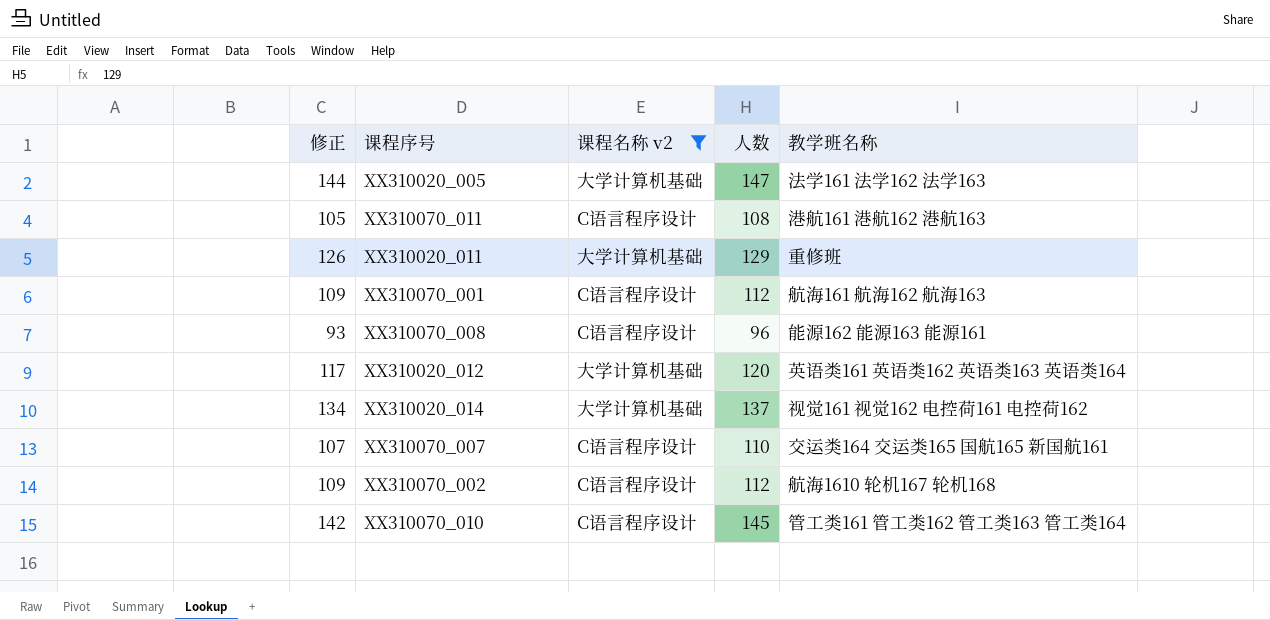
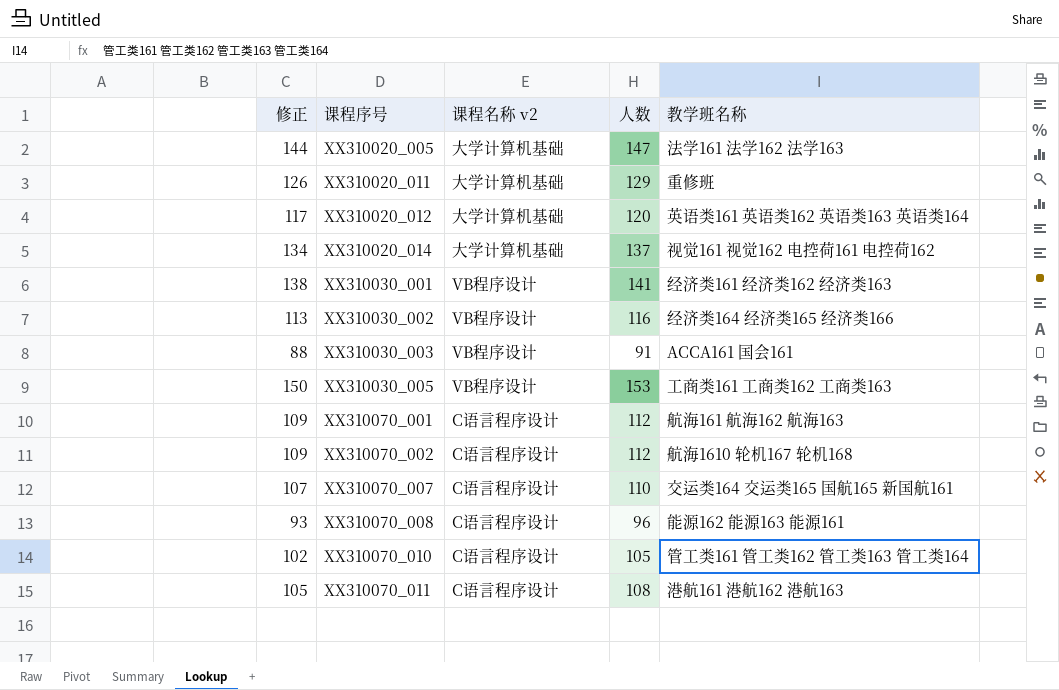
filter: 课程名称 v2 != VB程序设计 -> none
row order: none -> 课程序号 ascending
XX310070_010 | 修正: 142 -> 102
XX310070_010 | 人数: 145 -> 105

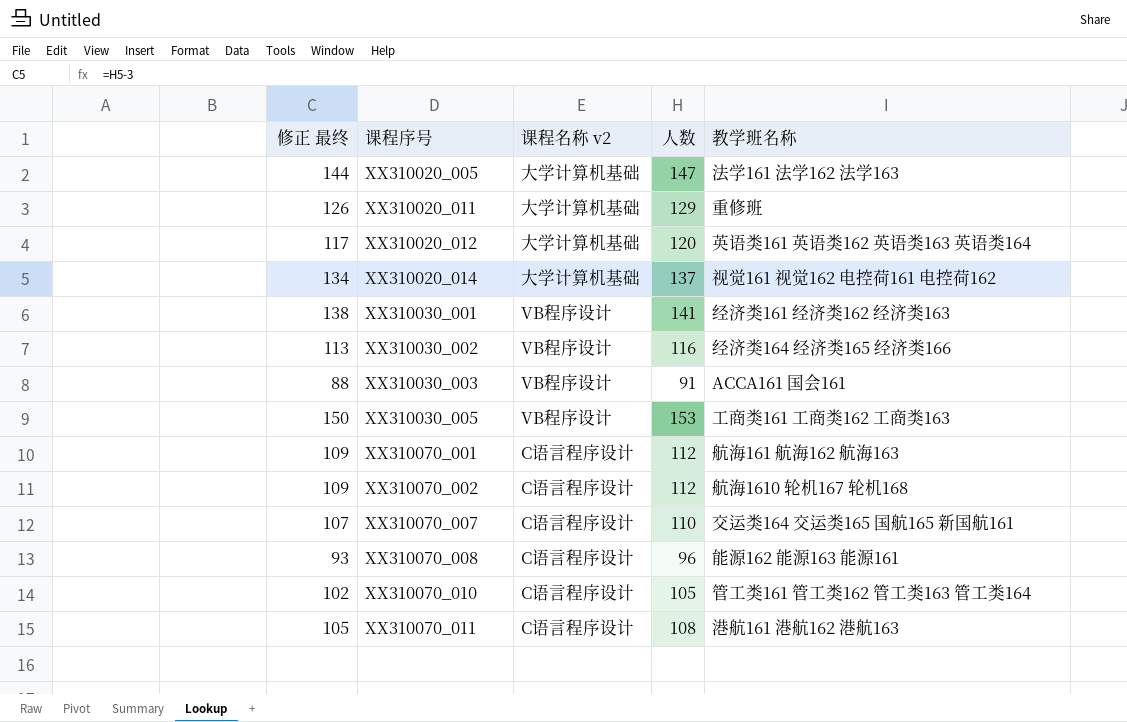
column name: 修正 -> 修正 最终

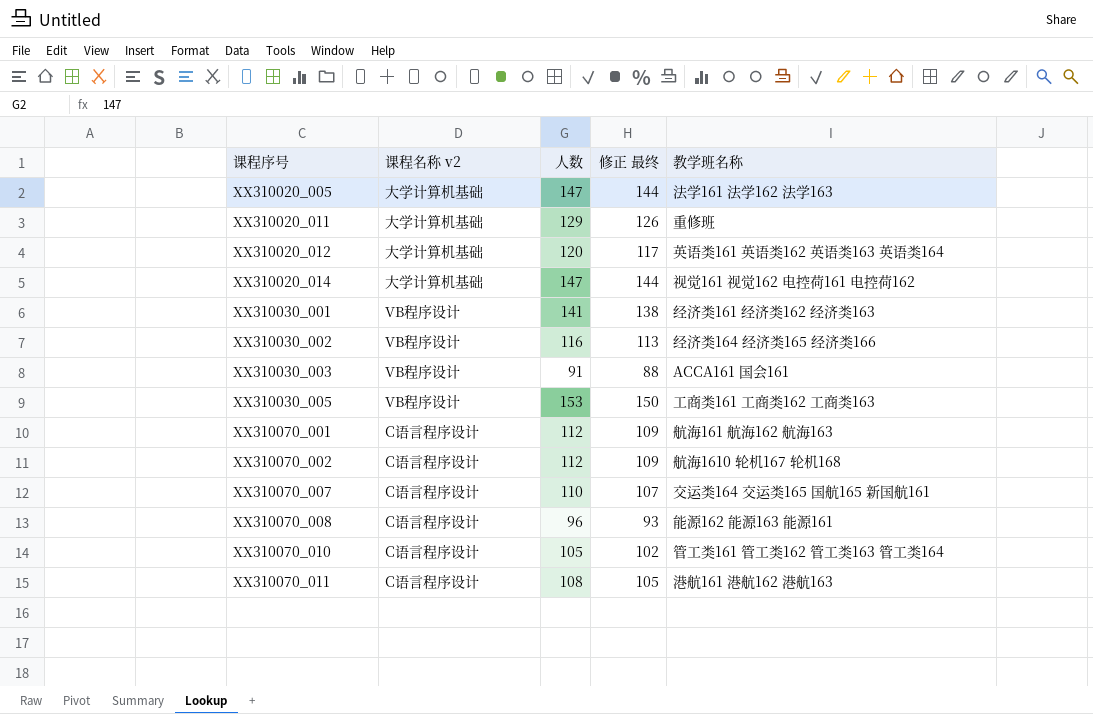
column 修正 最终 | position: 1 -> 4
XX310020_014 | 人数: 137 -> 147
XX310020_014 | 修正 最终: 134 -> 144

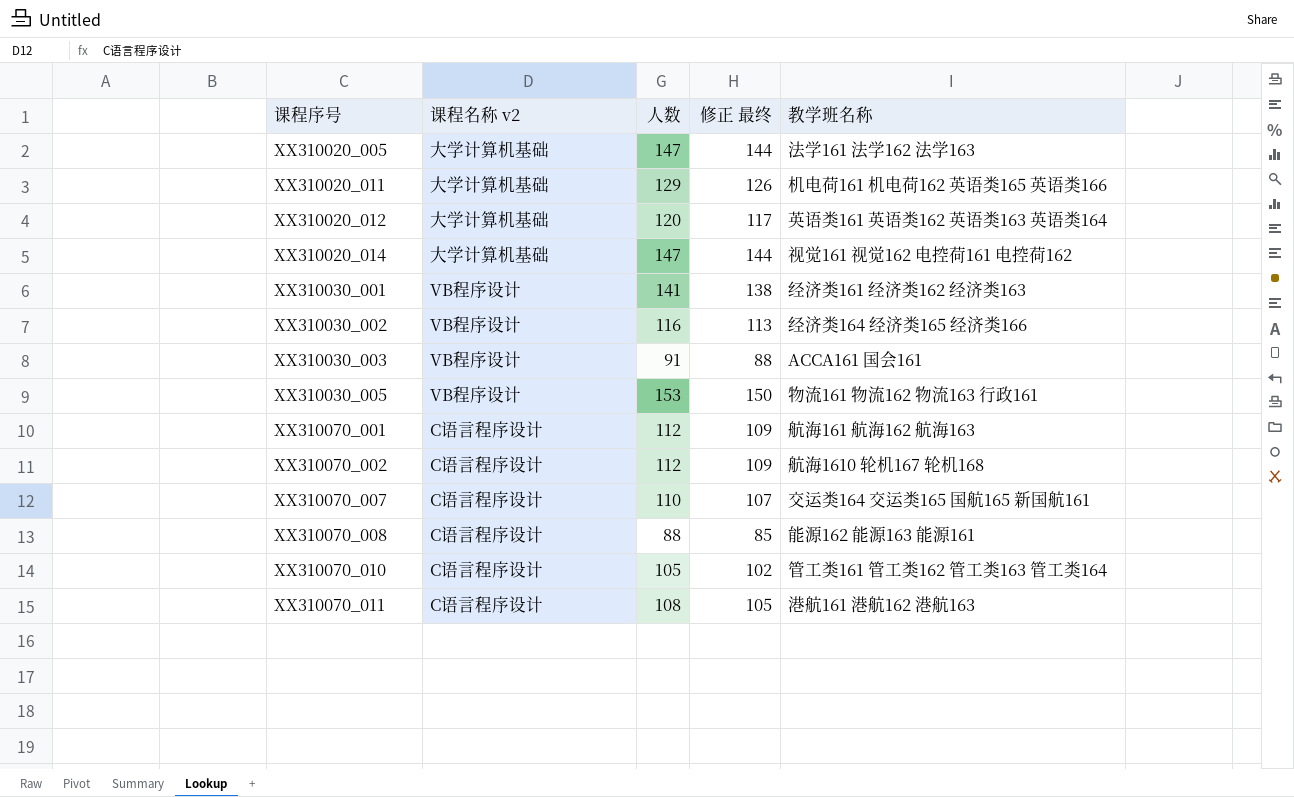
XX310020_011 | 教学班名称: 重修班 -> 机电荷161 机电荷162 英语类165 英语类166
XX310030_005 | 教学班名称: 工商类161 工商类162 工商类163 -> 物流161 物流162 物流163 行政161
XX310070_008 | 人数: 96 -> 88
XX310070_008 | 修正 最终: 93 -> 85

